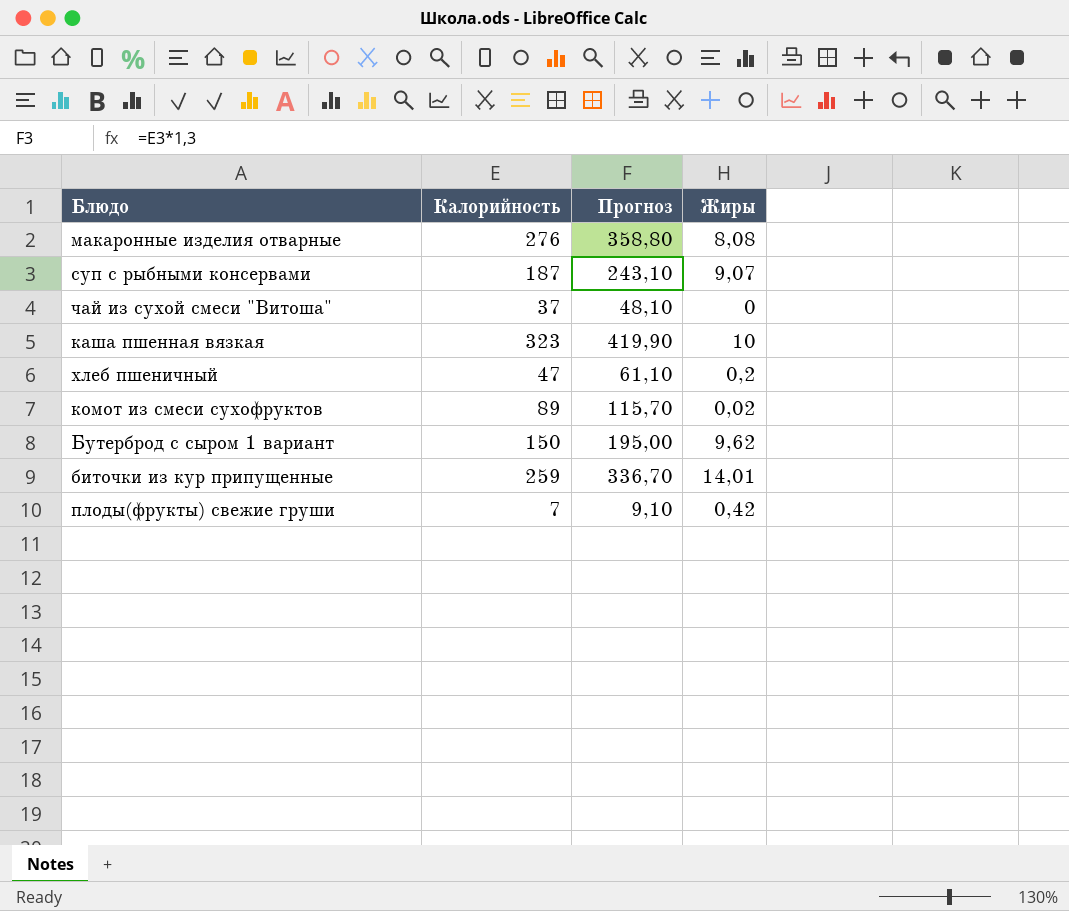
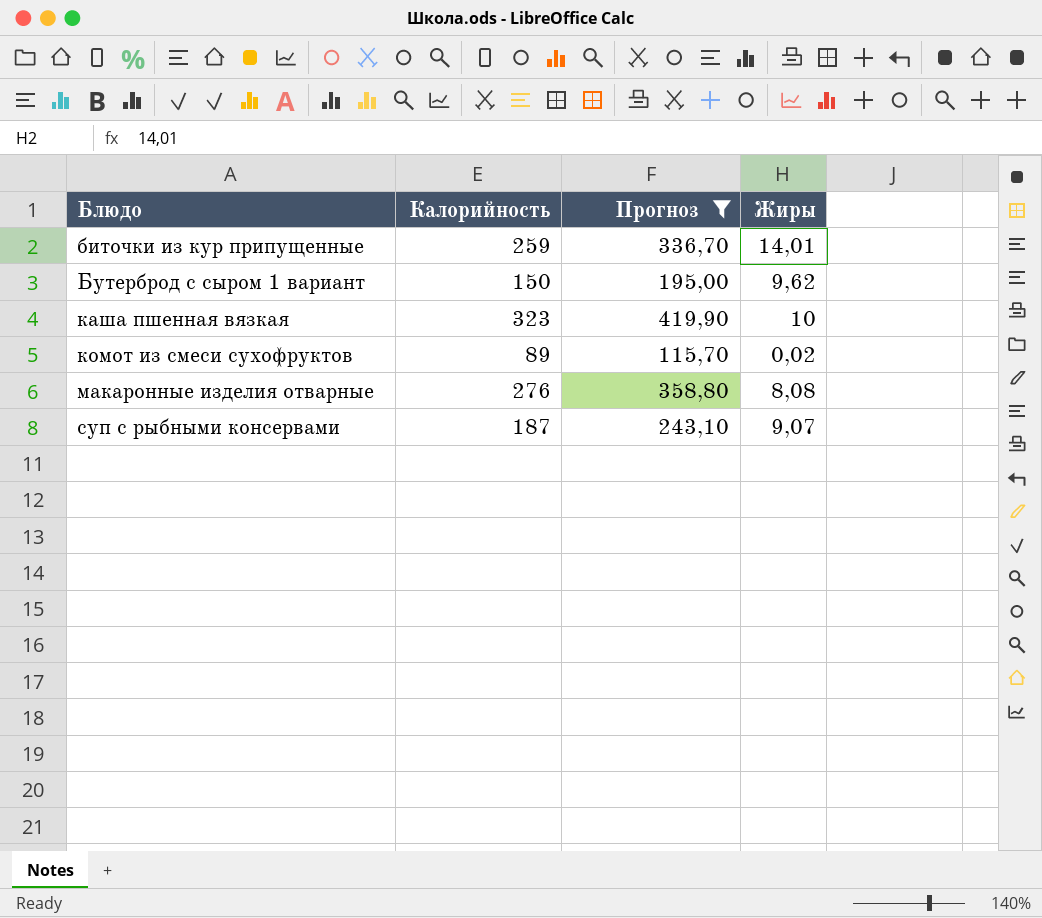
filter: none -> Прогноз >= 115,70
row order: none -> Блюдо ascending

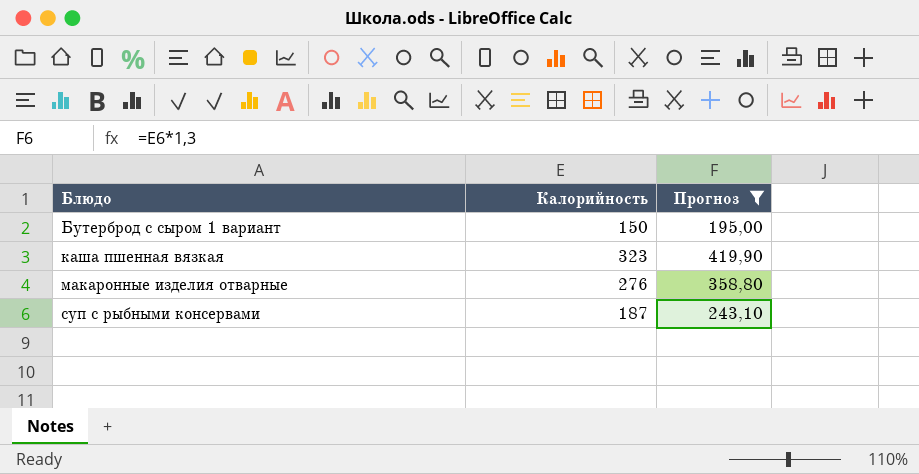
column Жиры | position: 4 -> none
row биточки из кур припущенные: 259 | 336,70 | 14,01 -> none
row комот из смеси сухофруктов: 89 | 115,70 | 0,02 -> none

